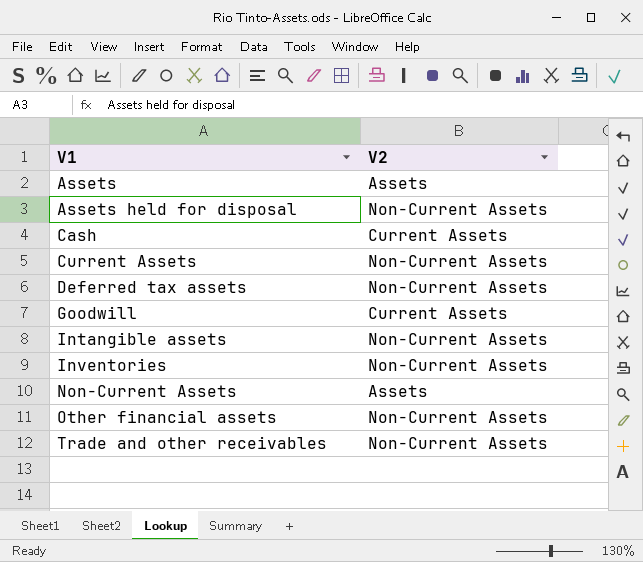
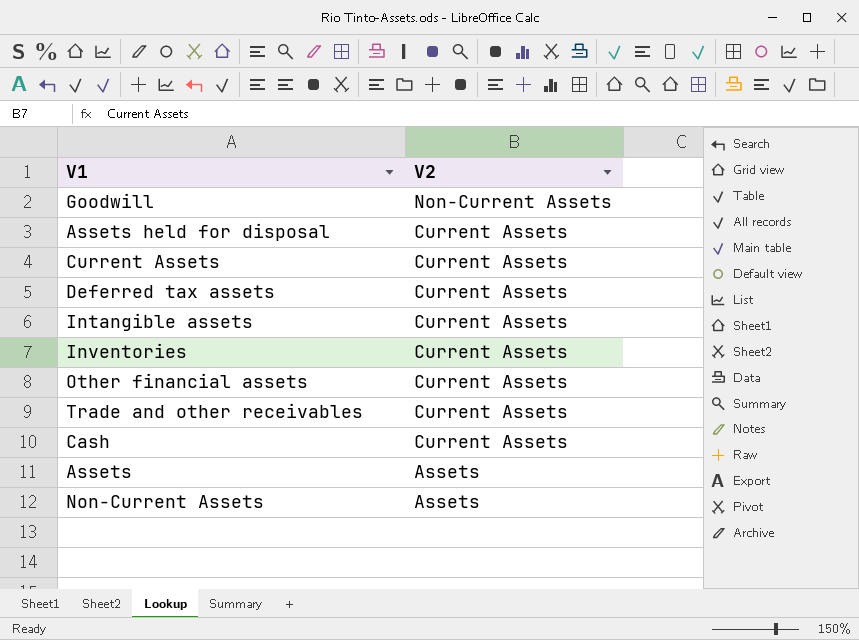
row order: V1 ascending -> V2 descending
Goodwill | V2: Current Assets -> Non-Current Assets
Assets held for disposal | V2: Non-Current Assets -> Current Assets
Current Assets | V2: Non-Current Assets -> Current Assets
Deferred tax assets | V2: Non-Current Assets -> Current Assets
Intangible assets | V2: Non-Current Assets -> Current Assets
Inventories | V2: Non-Current Assets -> Current Assets
Other financial assets | V2: Non-Current Assets -> Current Assets
Trade and other receivables | V2: Non-Current Assets -> Current Assets

